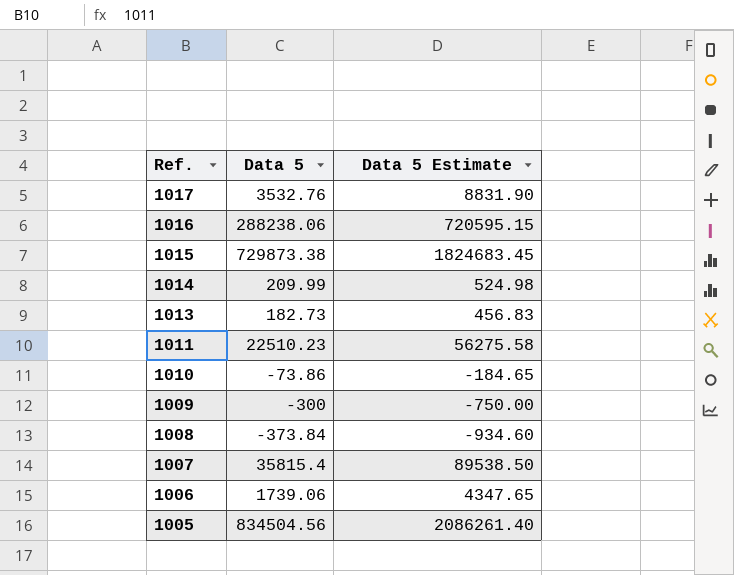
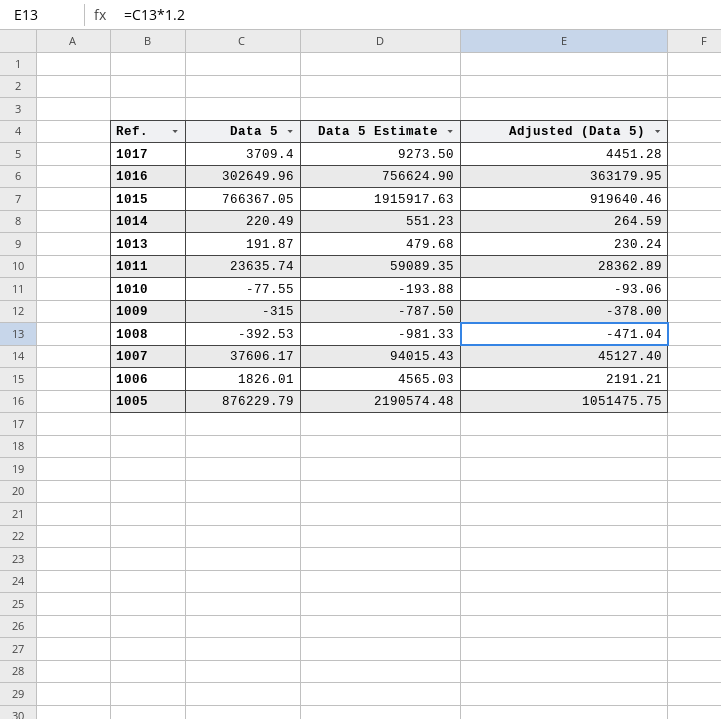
column Adjusted (Data 5) | formula: none -> [Data 5] * 1.2
1017 | Data 5: 3532.76 -> 3709.4
1017 | Data 5 Estimate: 8831.90 -> 9273.50
1016 | Data 5: 288238.06 -> 302649.96
1016 | Data 5 Estimate: 720595.15 -> 756624.90
1015 | Data 5: 729873.38 -> 766367.05
1015 | Data 5 Estimate: 1824683.45 -> 1915917.63
1014 | Data 5: 209.99 -> 220.49
1014 | Data 5 Estimate: 524.98 -> 551.23
1013 | Data 5: 182.73 -> 191.87
1013 | Data 5 Estimate: 456.83 -> 479.68
1011 | Data 5: 22510.23 -> 23635.74
1011 | Data 5 Estimate: 56275.58 -> 59089.35
1010 | Data 5: -73.86 -> -77.55
1010 | Data 5 Estimate: -184.65 -> -193.88
1009 | Data 5: -300 -> -315
1009 | Data 5 Estimate: -750.00 -> -787.50
1008 | Data 5: -373.84 -> -392.53
1008 | Data 5 Estimate: -934.60 -> -981.33
1007 | Data 5: 35815.4 -> 37606.17
1007 | Data 5 Estimate: 89538.50 -> 94015.43
1006 | Data 5: 1739.06 -> 1826.01
1006 | Data 5 Estimate: 4347.65 -> 4565.03
1005 | Data 5: 834504.56 -> 876229.79
1005 | Data 5 Estimate: 2086261.40 -> 2190574.48

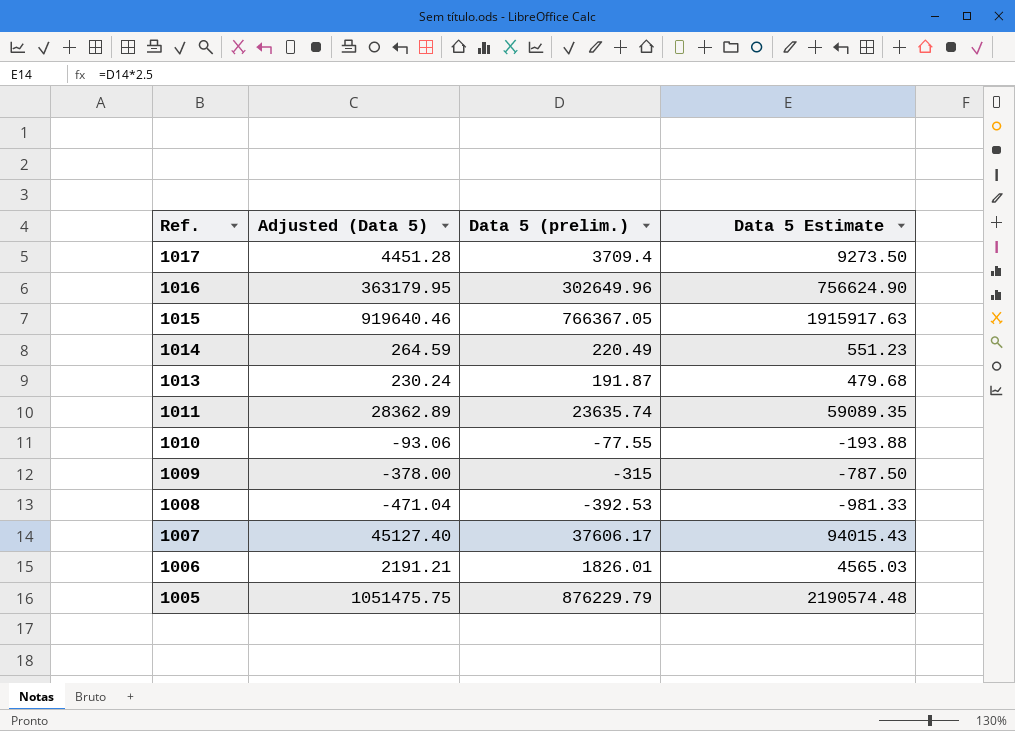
column Adjusted (Data 5) | position: 4 -> 2
column name: Data 5 -> Data 5 (prelim.)

